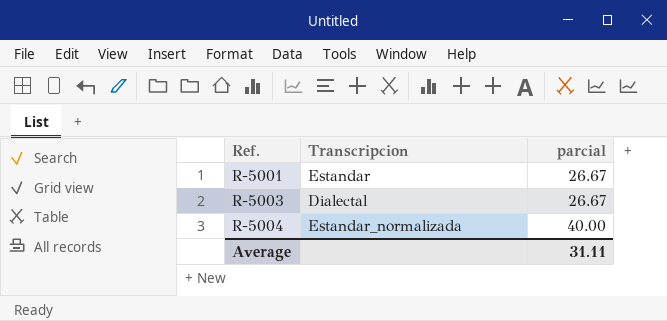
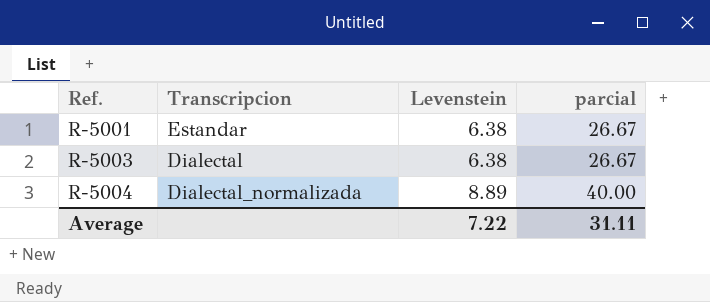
column Levenstein | position: none -> 3
R-5004 | Transcripcion: Estandar_normalizada -> Dialectal_normalizada

